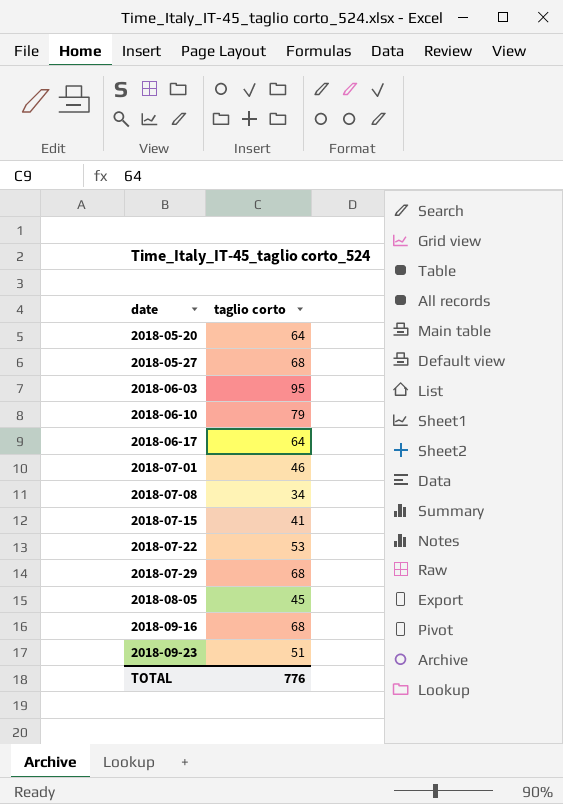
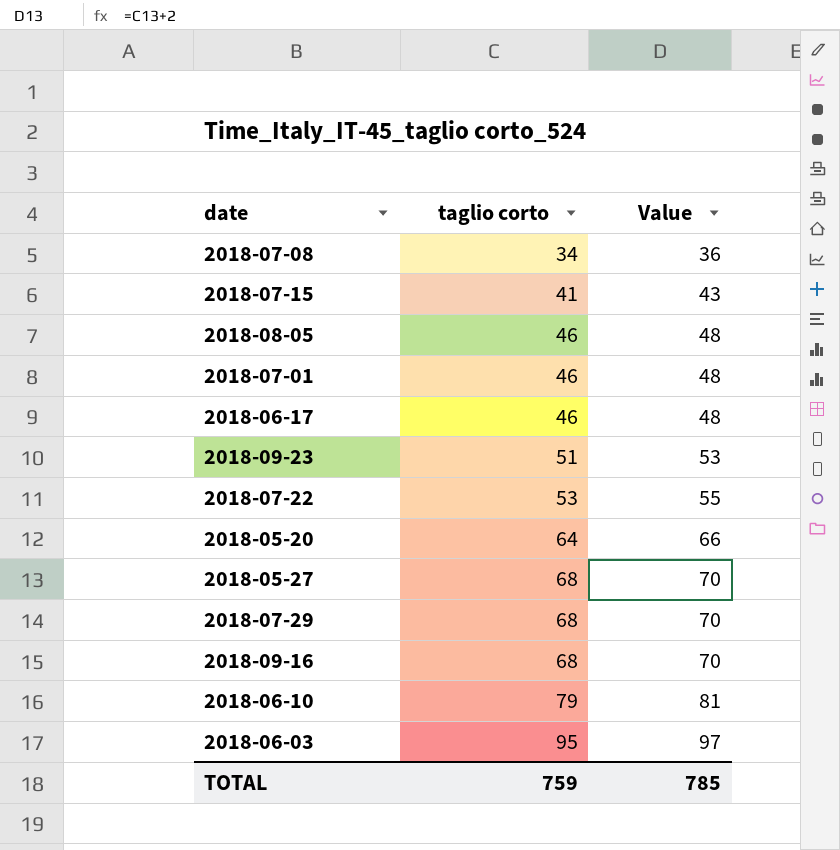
row order: date ascending -> taglio corto ascending
column Value | formula: none -> [taglio corto] + 2
2018-08-05 | taglio corto: 45 -> 46
2018-06-17 | taglio corto: 64 -> 46
TOTAL | taglio corto: 776 -> 759

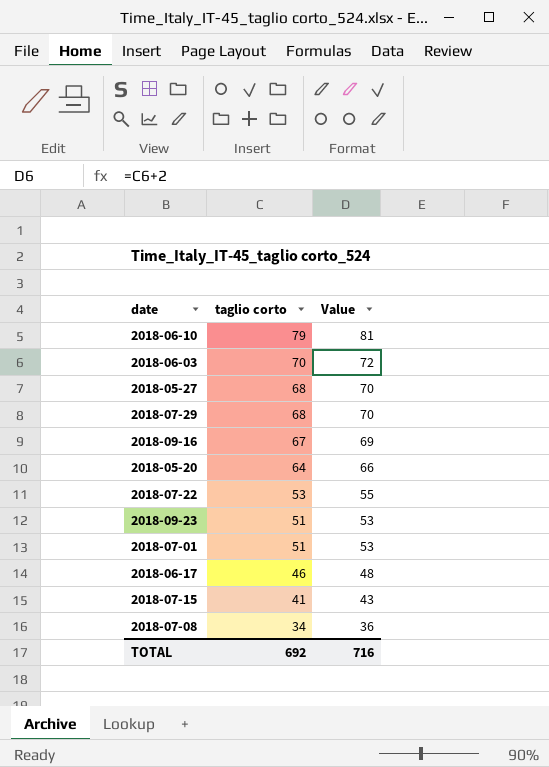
row order: taglio corto ascending -> taglio corto descending
row 2018-08-05: 46 | 48 -> none
2018-06-03 | taglio corto: 95 -> 70
2018-06-03 | Value: 97 -> 72
2018-09-16 | taglio corto: 68 -> 67
2018-09-16 | Value: 70 -> 69
2018-07-01 | taglio corto: 46 -> 51
2018-07-01 | Value: 48 -> 53
TOTAL | taglio corto: 759 -> 692
TOTAL | Value: 785 -> 716

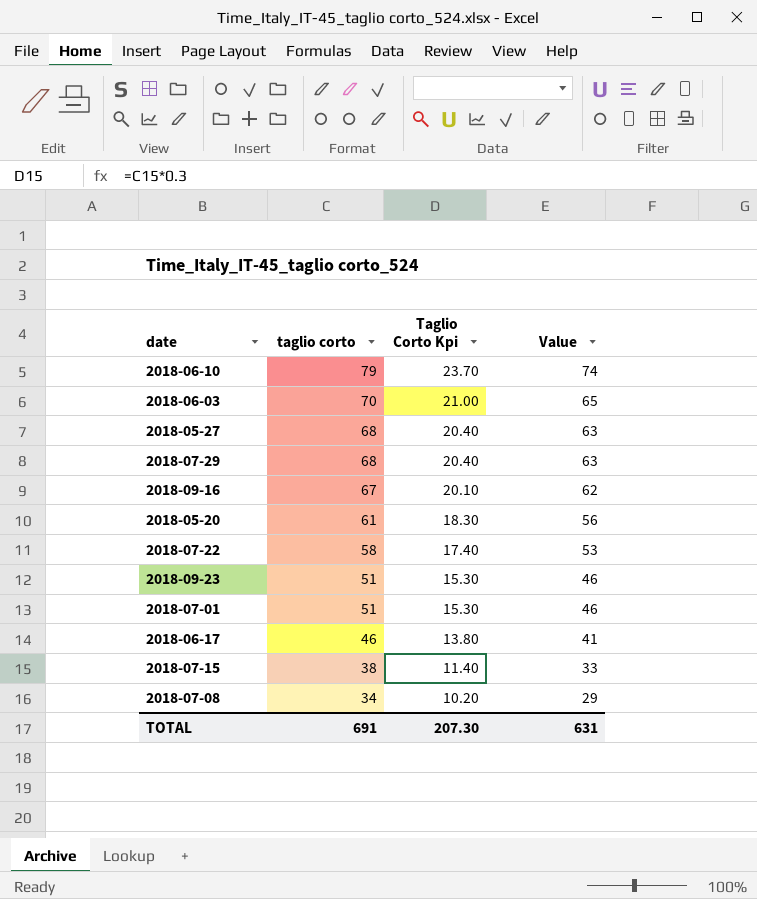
column Taglio Corto Kpi | formula: none -> [taglio corto] * 0.3
column Value | formula: [taglio corto] + 2 -> [taglio corto] - 5
2018-05-20 | taglio corto: 64 -> 61
2018-07-22 | taglio corto: 53 -> 58
2018-07-15 | taglio corto: 41 -> 38
TOTAL | taglio corto: 692 -> 691
TOTAL | Value: 716 -> 631

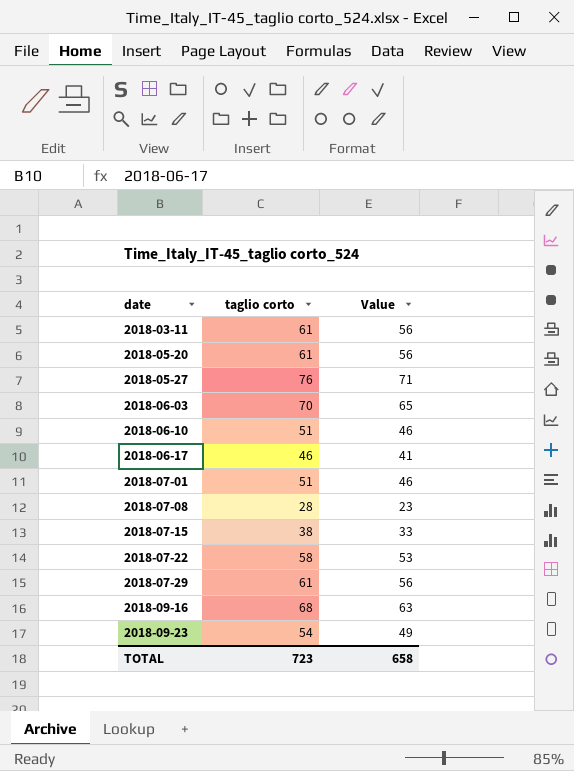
row order: taglio corto descending -> date ascending
column Taglio Corto Kpi | formula: [taglio corto] * 0.3 -> none
row 2018-03-11: none -> 61 | 56
2018-05-27 | taglio corto: 68 -> 76
2018-05-27 | Value: 63 -> 71
2018-06-10 | taglio corto: 79 -> 51
2018-06-10 | Value: 74 -> 46
2018-07-08 | taglio corto: 34 -> 28
2018-07-08 | Value: 29 -> 23
2018-07-29 | taglio corto: 68 -> 61
2018-07-29 | Value: 63 -> 56
2018-09-16 | taglio corto: 67 -> 68
2018-09-16 | Value: 62 -> 63
2018-09-23 | taglio corto: 51 -> 54
2018-09-23 | Value: 46 -> 49
TOTAL | taglio corto: 691 -> 723
TOTAL | Value: 631 -> 658

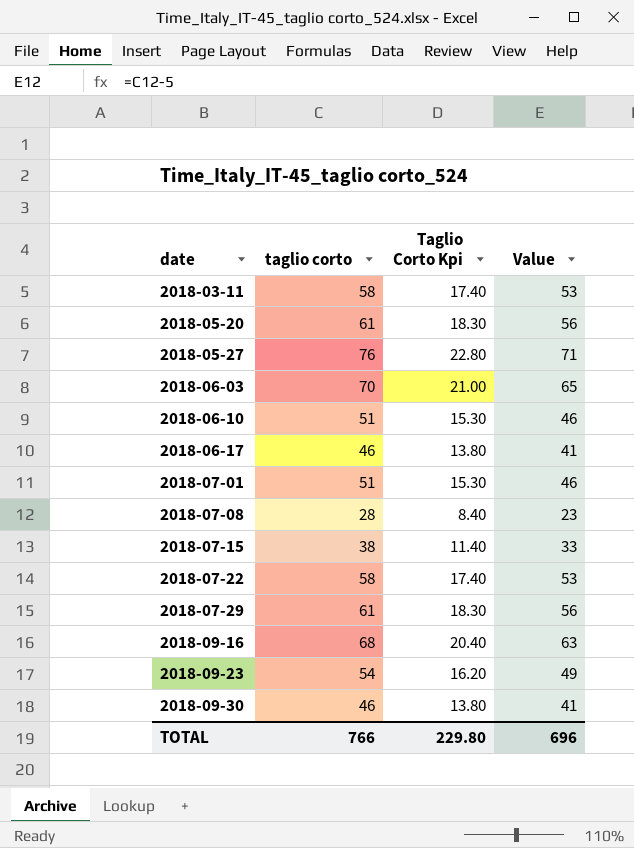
column Taglio Corto Kpi | formula: none -> [taglio corto] * 0.3
2018-03-11 | taglio corto: 61 -> 58
2018-03-11 | Value: 56 -> 53
row 2018-09-30: none -> 46 | 13.80 | 41
TOTAL | taglio corto: 723 -> 766
TOTAL | Value: 658 -> 696

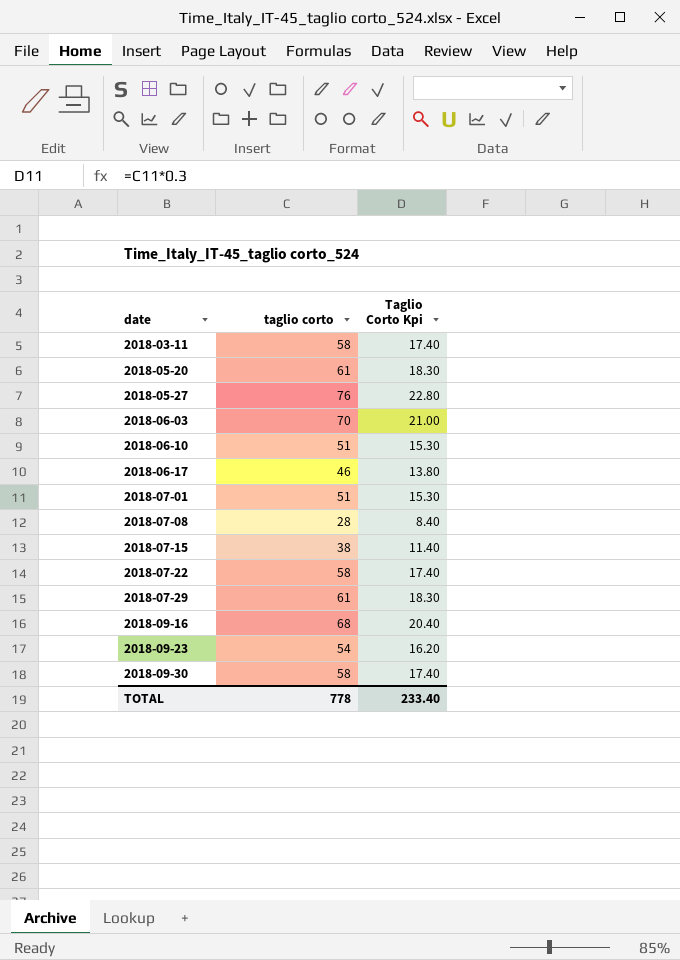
column Value | formula: [taglio corto] - 5 -> none
2018-09-30 | taglio corto: 46 -> 58
2018-09-30 | Taglio Corto Kpi: 13.80 -> 17.40
TOTAL | taglio corto: 766 -> 778
TOTAL | Taglio Corto Kpi: 229.80 -> 233.40

